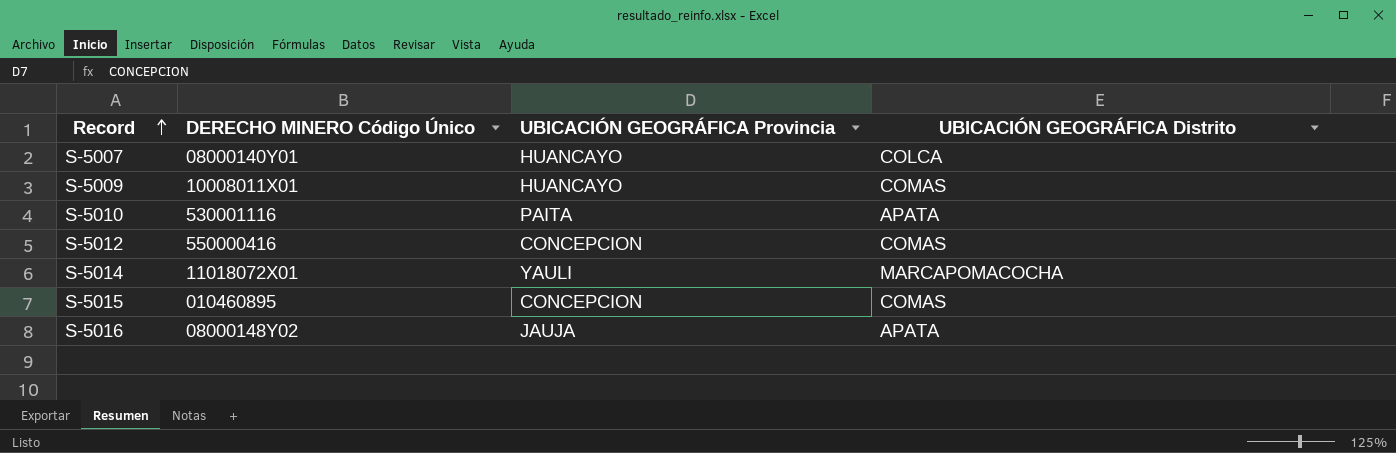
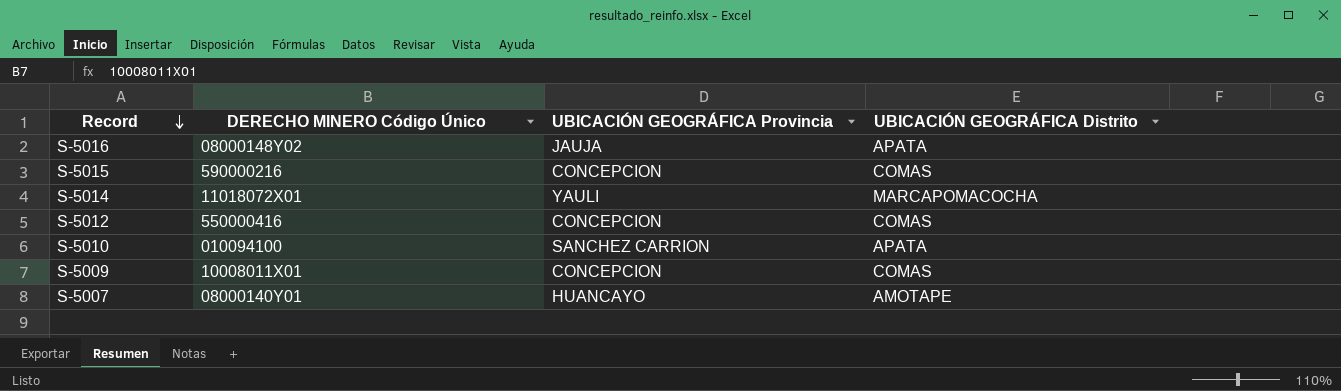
row order: Record ascending -> Record descending
S-5015 | DERECHO MINERO Código Único: 010460895 -> 590000216
S-5010 | DERECHO MINERO Código Único: 530001116 -> 010094100
S-5010 | UBICACIÓN GEOGRÁFICA Provincia: PAITA -> SANCHEZ CARRION
S-5009 | UBICACIÓN GEOGRÁFICA Provincia: HUANCAYO -> CONCEPCION
S-5007 | UBICACIÓN GEOGRÁFICA Distrito: COLCA -> AMOTAPE

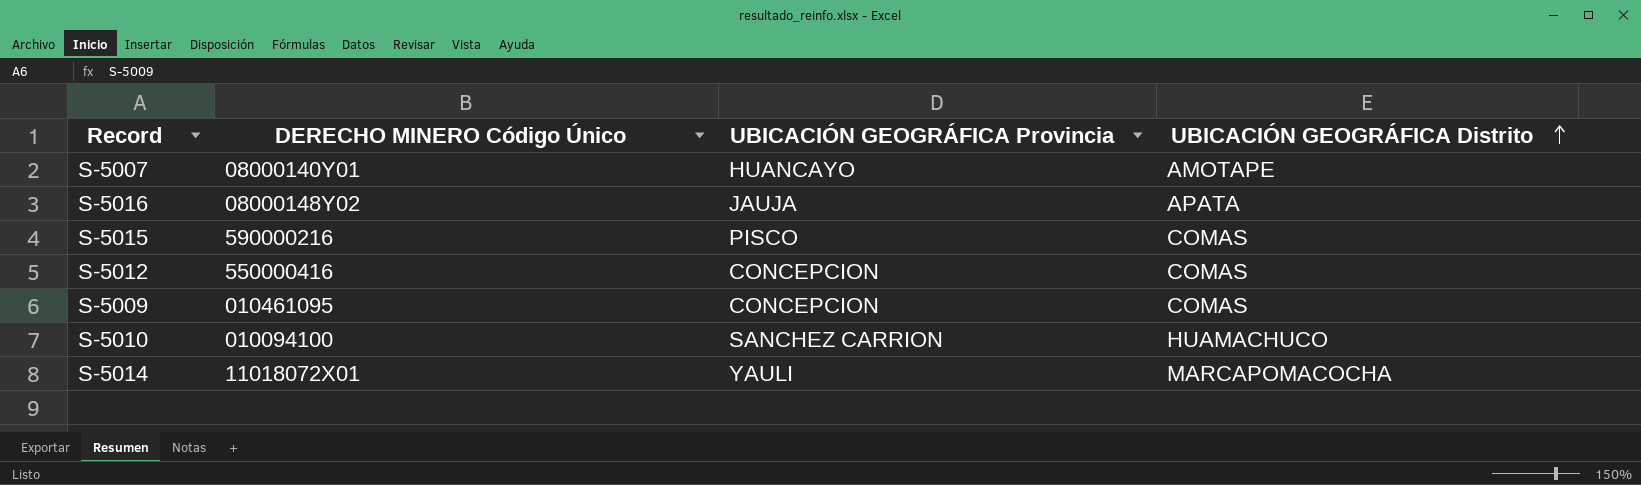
row order: Record descending -> UBICACIÓN GEOGRÁFICA Distrito ascending
S-5015 | UBICACIÓN GEOGRÁFICA Provincia: CONCEPCION -> PISCO
S-5009 | DERECHO MINERO Código Único: 10008011X01 -> 010461095
S-5010 | UBICACIÓN GEOGRÁFICA Distrito: APATA -> HUAMACHUCO

